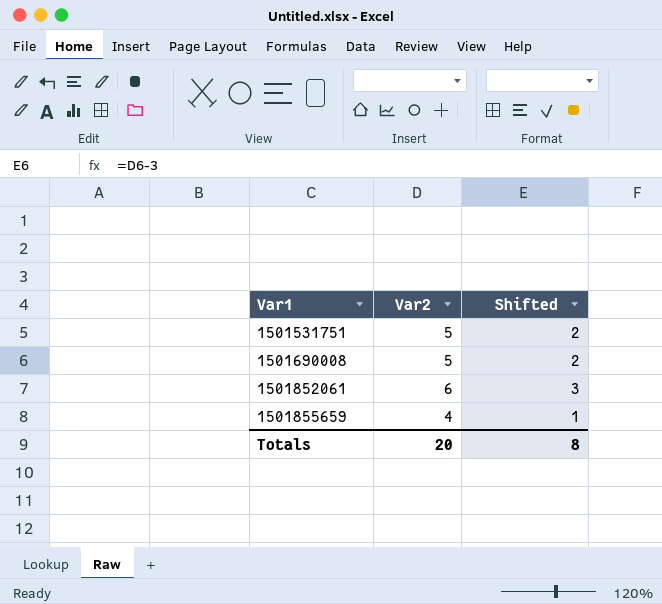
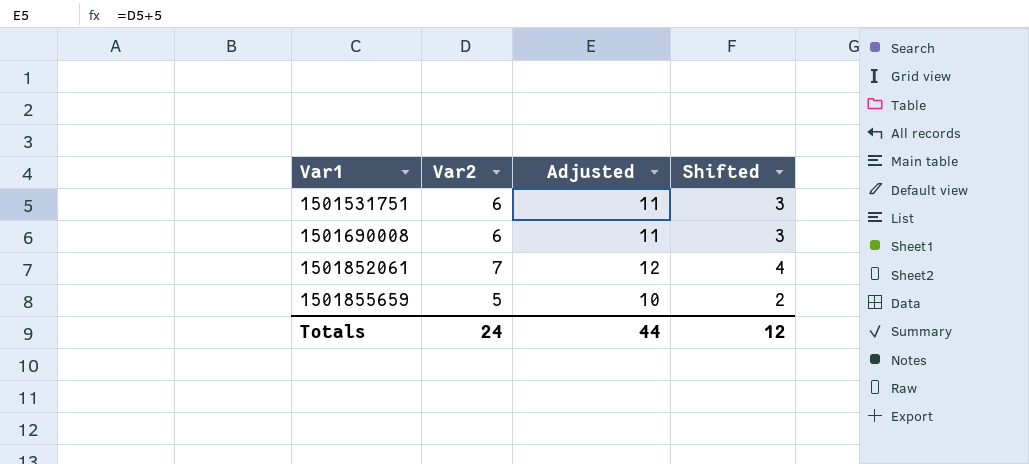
column Adjusted | formula: none -> [Var2] + 5
1501531751 | Var2: 5 -> 6
1501531751 | Shifted: 2 -> 3
1501690008 | Var2: 5 -> 6
1501690008 | Shifted: 2 -> 3
1501852061 | Var2: 6 -> 7
1501852061 | Shifted: 3 -> 4
1501855659 | Var2: 4 -> 5
1501855659 | Shifted: 1 -> 2
Totals | Var2: 20 -> 24
Totals | Shifted: 8 -> 12

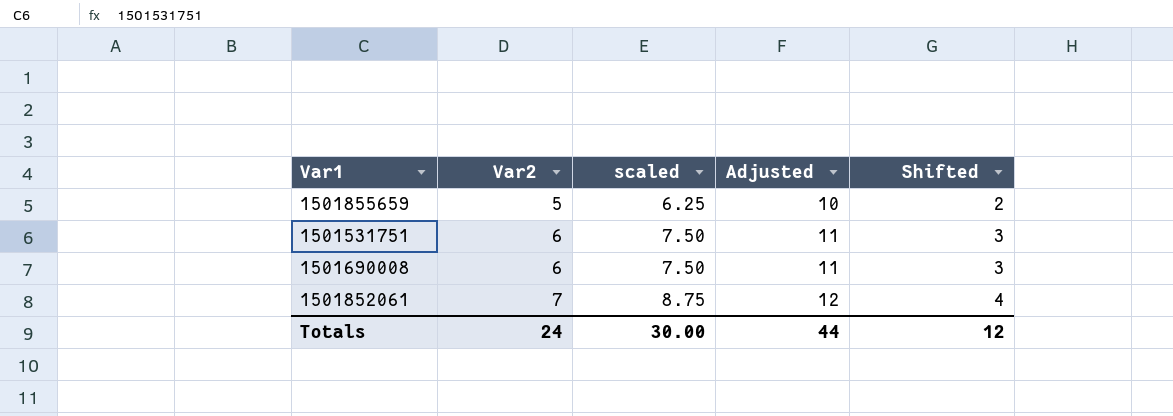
row order: Var1 ascending -> Var2 ascending
column scaled | formula: none -> [Var2] * 1.25

